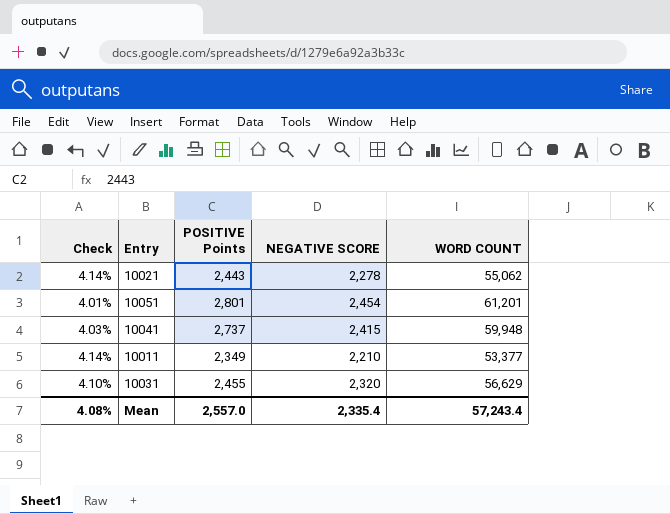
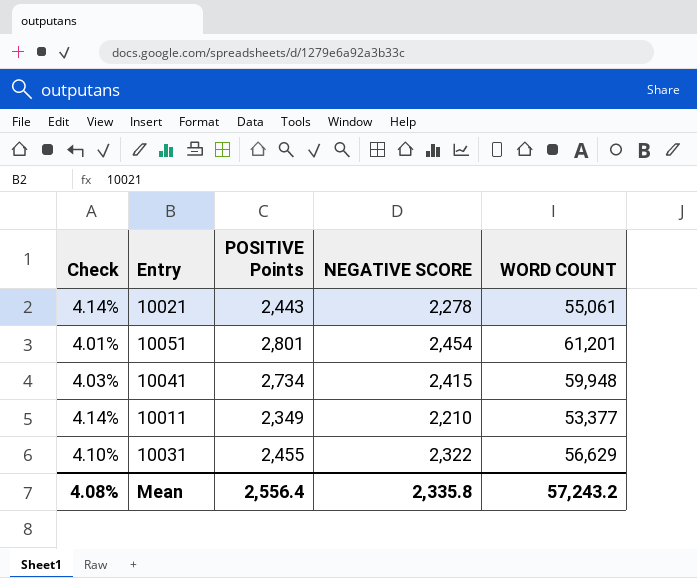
10021 | WORD COUNT: 55,062 -> 55,061
10041 | POSITIVE Points: 2,737 -> 2,734
10031 | NEGATIVE SCORE: 2,320 -> 2,322
Mean | POSITIVE Points: 2,557.0 -> 2,556.4
Mean | NEGATIVE SCORE: 2,335.4 -> 2,335.8
Mean | WORD COUNT: 57,243.4 -> 57,243.2

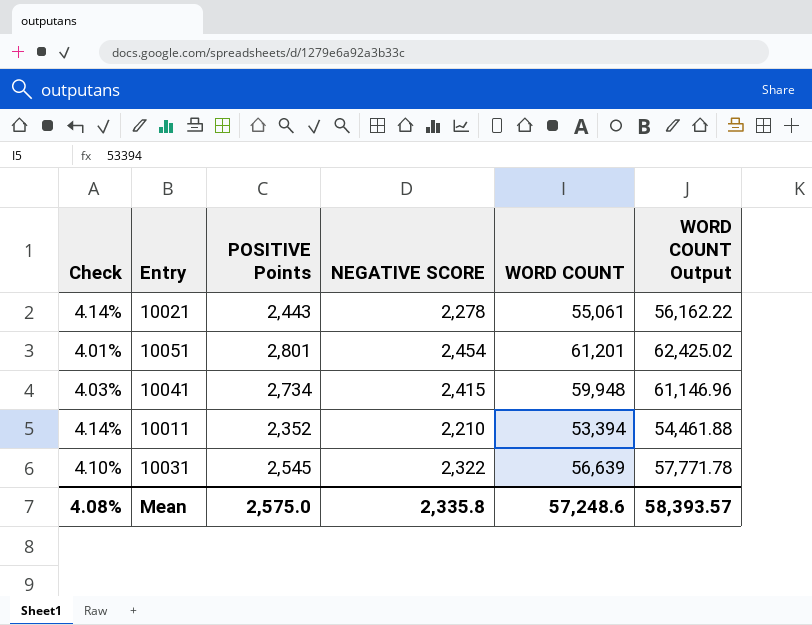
column WORD COUNT Output | formula: none -> [WORD COUNT] * 1.02
10011 | POSITIVE Points: 2,349 -> 2,352
10011 | WORD COUNT: 53,377 -> 53,394
10031 | POSITIVE Points: 2,455 -> 2,545
10031 | WORD COUNT: 56,629 -> 56,639
Mean | POSITIVE Points: 2,556.4 -> 2,575.0
Mean | WORD COUNT: 57,243.2 -> 57,248.6

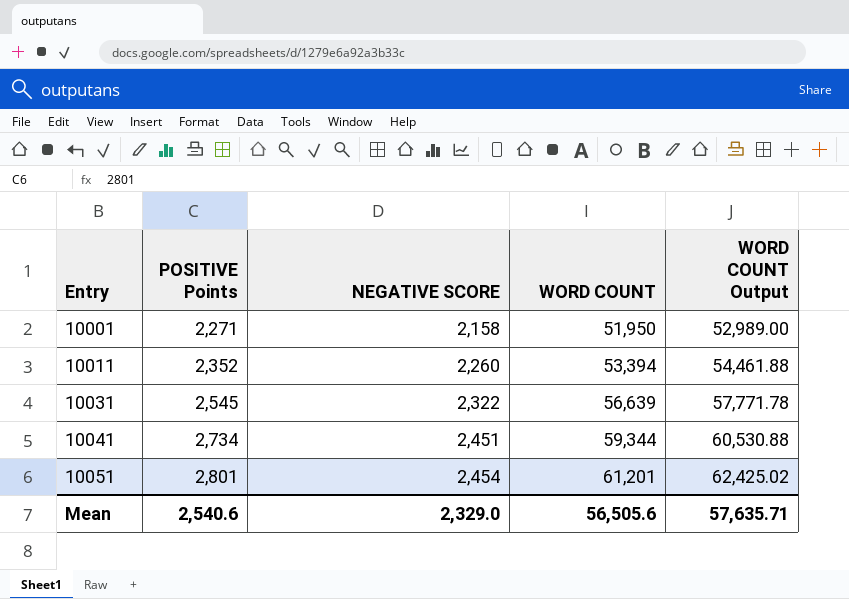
row order: none -> Entry ascending
column Check | formula: [NEGATIVE SCORE] / [WORD COUNT] -> none
row 10021: 4.14% | 2,443 | 2,278 | 55,061 | 56,162.22 -> none
row 10001: none -> 2,271 | 2,158 | 51,950 | 52,989.00
10011 | NEGATIVE SCORE: 2,210 -> 2,260
10041 | NEGATIVE SCORE: 2,415 -> 2,451
10041 | WORD COUNT: 59,948 -> 59,344
10041 | WORD COUNT Output: 61,146.96 -> 60,530.88
Mean | POSITIVE Points: 2,575.0 -> 2,540.6
Mean | NEGATIVE SCORE: 2,335.8 -> 2,329.0
Mean | WORD COUNT: 57,248.6 -> 56,505.6
Mean | WORD COUNT Output: 58,393.57 -> 57,635.71

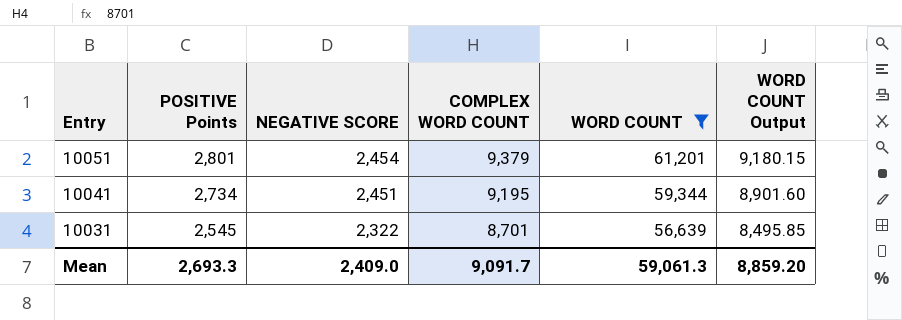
filter: none -> WORD COUNT >= 56,639
row order: Entry ascending -> Entry descending
column COMPLEX WORD COUNT | position: none -> 4
column WORD COUNT Output | formula: [WORD COUNT] * 1.02 -> [WORD COUNT] * 0.15
Mean | POSITIVE Points: 2,540.6 -> 2,693.3
Mean | NEGATIVE SCORE: 2,329.0 -> 2,409.0
Mean | WORD COUNT: 56,505.6 -> 59,061.3
Mean | WORD COUNT Output: 57,635.71 -> 8,859.20

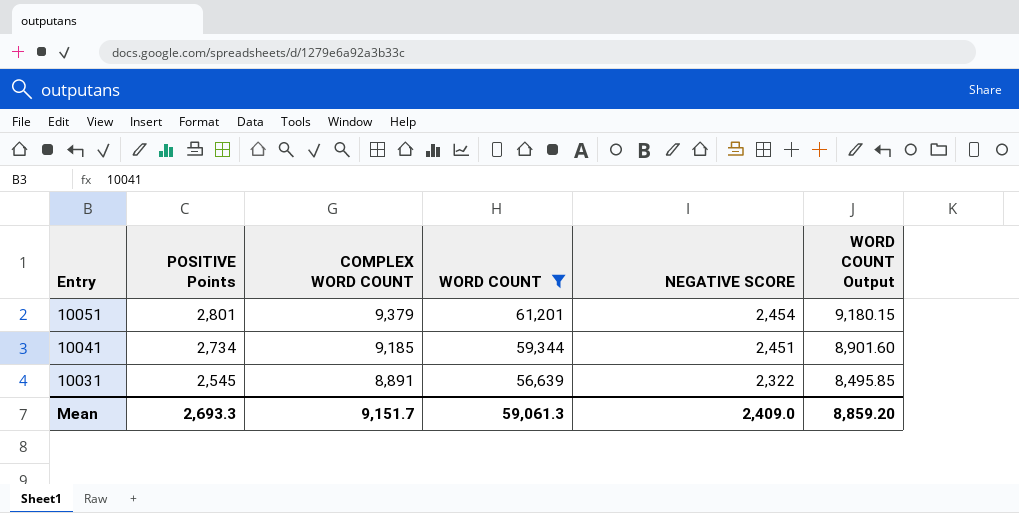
column NEGATIVE SCORE | position: 3 -> 5
10041 | COMPLEX WORD COUNT: 9,195 -> 9,185
10031 | COMPLEX WORD COUNT: 8,701 -> 8,891
Mean | COMPLEX WORD COUNT: 9,091.7 -> 9,151.7

